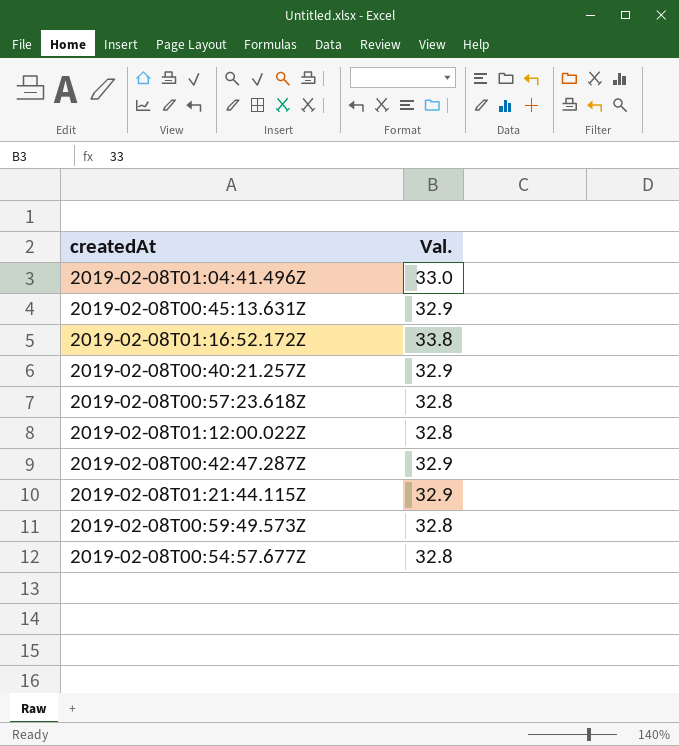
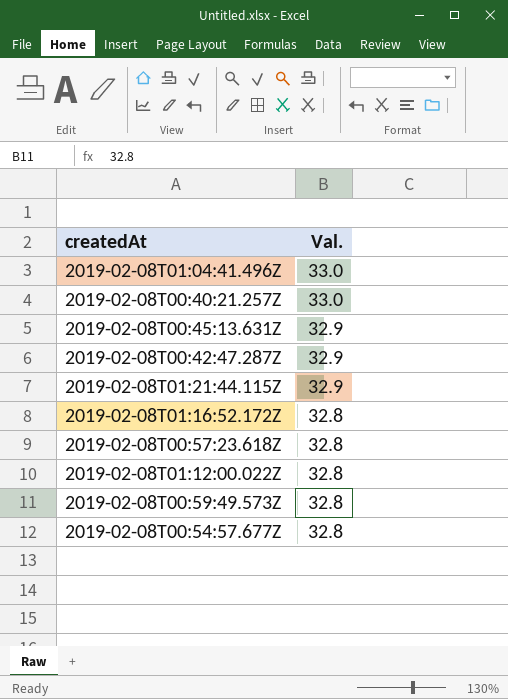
row order: none -> Val. descending
2019-02-08T00:40:21.257Z | Val.: 32.9 -> 33.0
2019-02-08T01:16:52.172Z | Val.: 33.8 -> 32.8

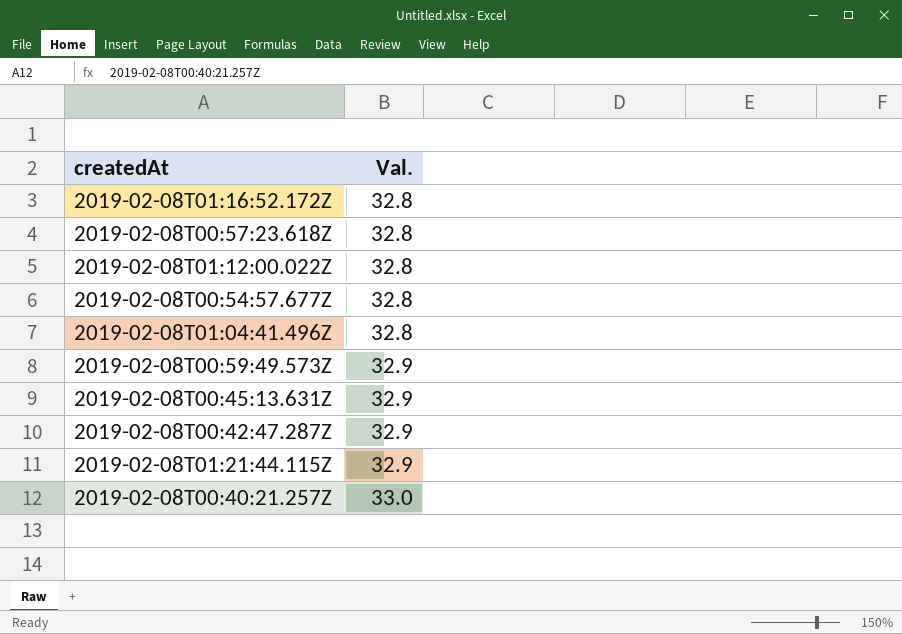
row order: Val. descending -> Val. ascending
2019-02-08T01:04:41.496Z | Val.: 33.0 -> 32.8
2019-02-08T00:59:49.573Z | Val.: 32.8 -> 32.9

